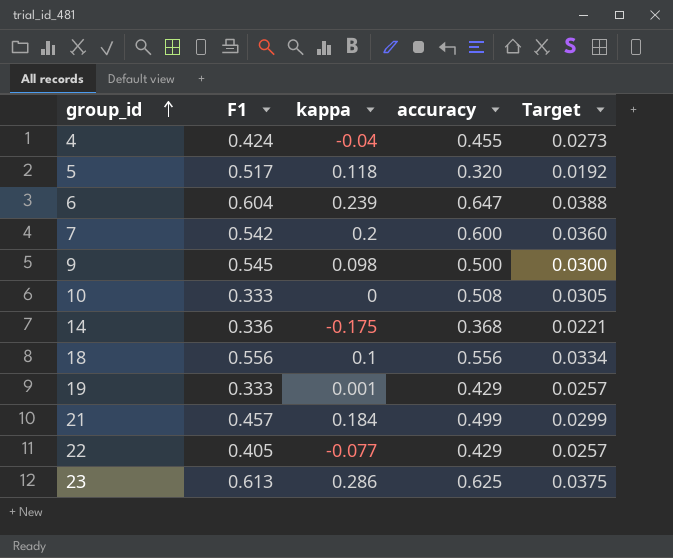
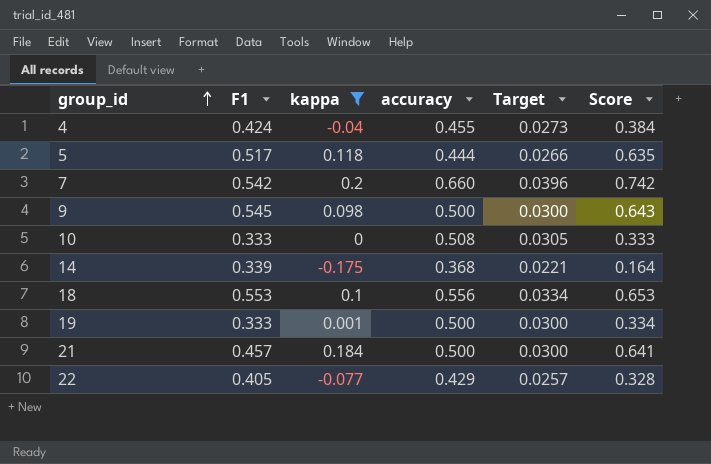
filter: none -> kappa <= 0.2
column Score | formula: none -> [F1] + [kappa]
5 | accuracy: 0.320 -> 0.444
5 | Target: 0.0192 -> 0.0266
7 | accuracy: 0.600 -> 0.660
7 | Target: 0.0360 -> 0.0396
14 | F1: 0.336 -> 0.339
18 | F1: 0.556 -> 0.553
19 | accuracy: 0.429 -> 0.500
19 | Target: 0.0257 -> 0.0300
21 | accuracy: 0.499 -> 0.500
21 | Target: 0.0299 -> 0.0300

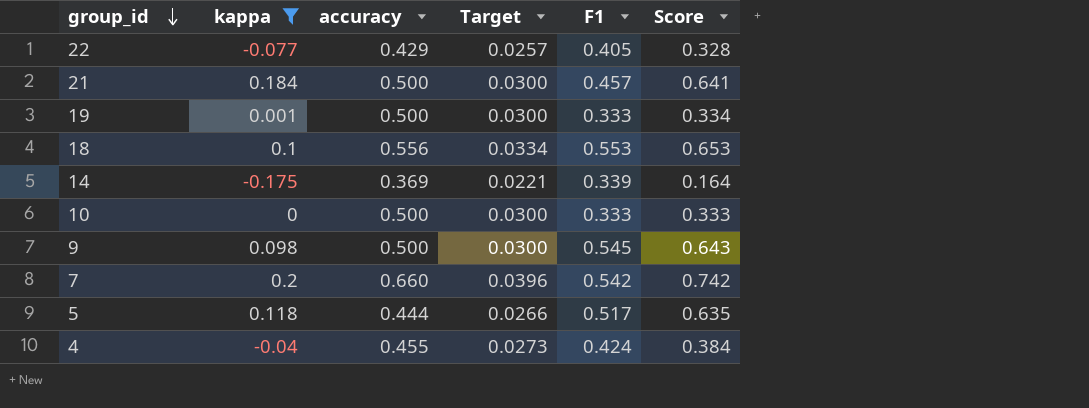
row order: group_id ascending -> group_id descending
column F1 | position: 2 -> 5
14 | accuracy: 0.368 -> 0.369
10 | accuracy: 0.508 -> 0.500
10 | Target: 0.0305 -> 0.0300

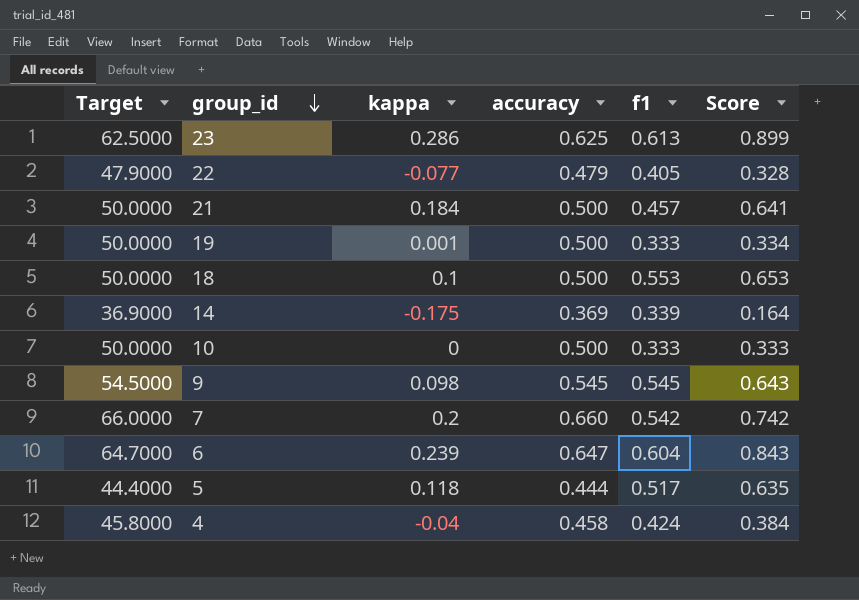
filter: kappa <= 0.2 -> none
column Target | formula: [accuracy] * 0.06 -> [accuracy] * 100
column Target | position: 4 -> 1
column name: F1 -> f1
22 | accuracy: 0.429 -> 0.479
18 | accuracy: 0.556 -> 0.500
9 | accuracy: 0.500 -> 0.545
4 | accuracy: 0.455 -> 0.458

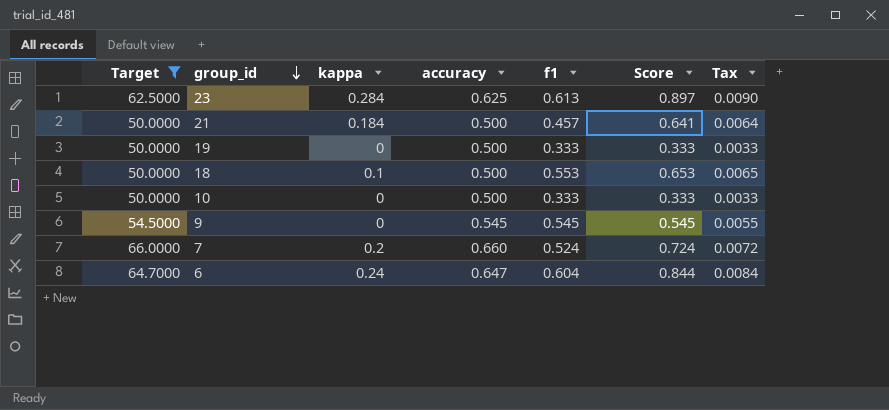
filter: none -> Target >= 50.0000
column Tax | formula: none -> [Score] * 0.01
23 | kappa: 0.286 -> 0.284
23 | Score: 0.899 -> 0.897
19 | kappa: 0.001 -> 0
19 | Score: 0.334 -> 0.333
9 | kappa: 0.098 -> 0
9 | Score: 0.643 -> 0.545
7 | f1: 0.542 -> 0.524
7 | Score: 0.742 -> 0.724
6 | kappa: 0.239 -> 0.24
6 | Score: 0.843 -> 0.844

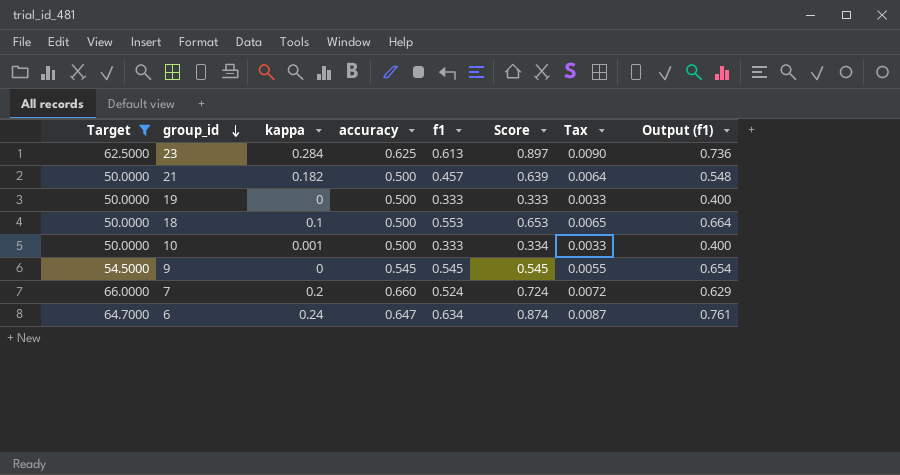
column Output (f1) | formula: none -> [f1] * 1.2
21 | kappa: 0.184 -> 0.182
21 | Score: 0.641 -> 0.639
10 | kappa: 0 -> 0.001
10 | Score: 0.333 -> 0.334
6 | f1: 0.604 -> 0.634
6 | Score: 0.844 -> 0.874
6 | Tax: 0.0084 -> 0.0087

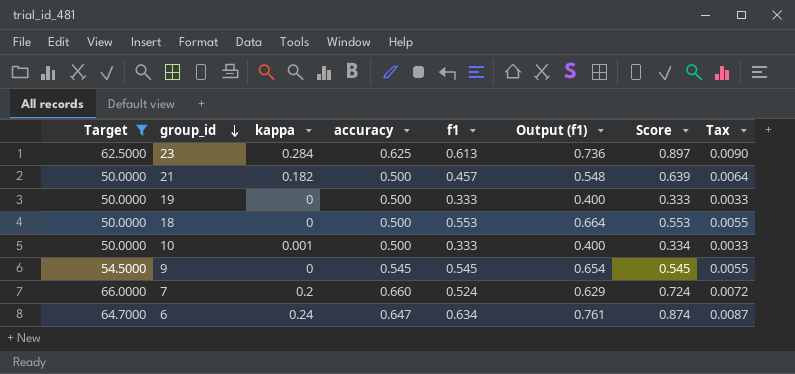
column Output (f1) | position: 8 -> 6
18 | kappa: 0.1 -> 0
18 | Score: 0.653 -> 0.553
18 | Tax: 0.0065 -> 0.0055

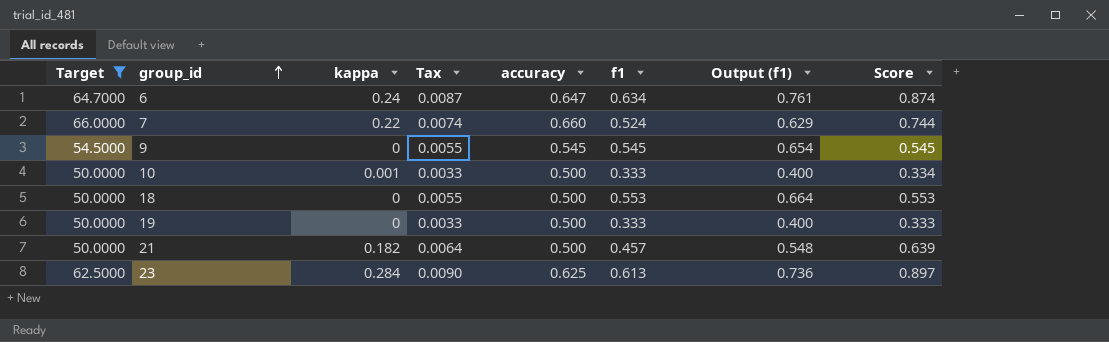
row order: group_id descending -> group_id ascending
column Tax | position: 8 -> 4
7 | kappa: 0.2 -> 0.22
7 | Tax: 0.0072 -> 0.0074
7 | Score: 0.724 -> 0.744

